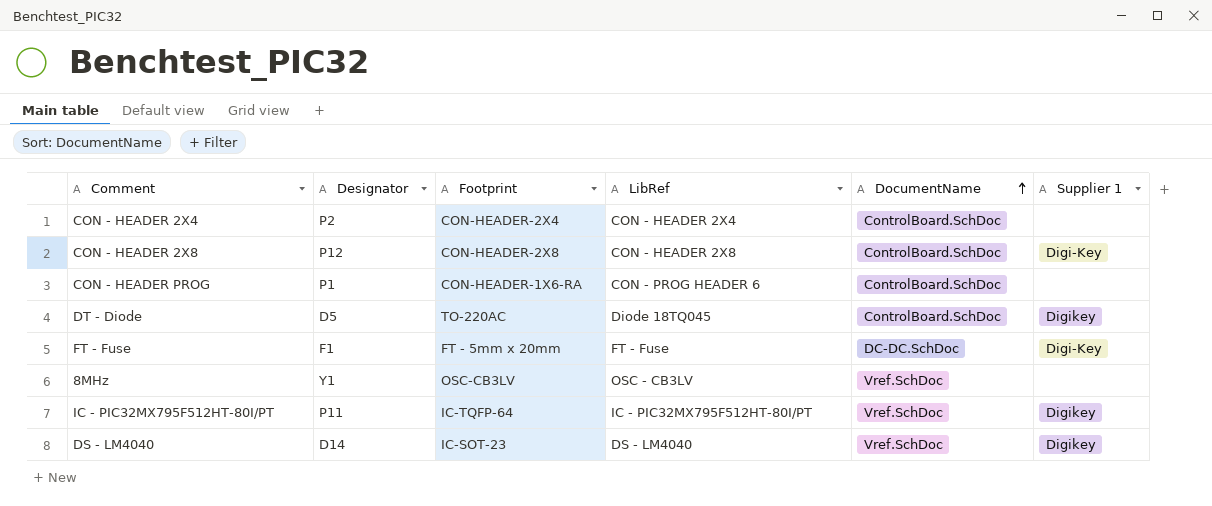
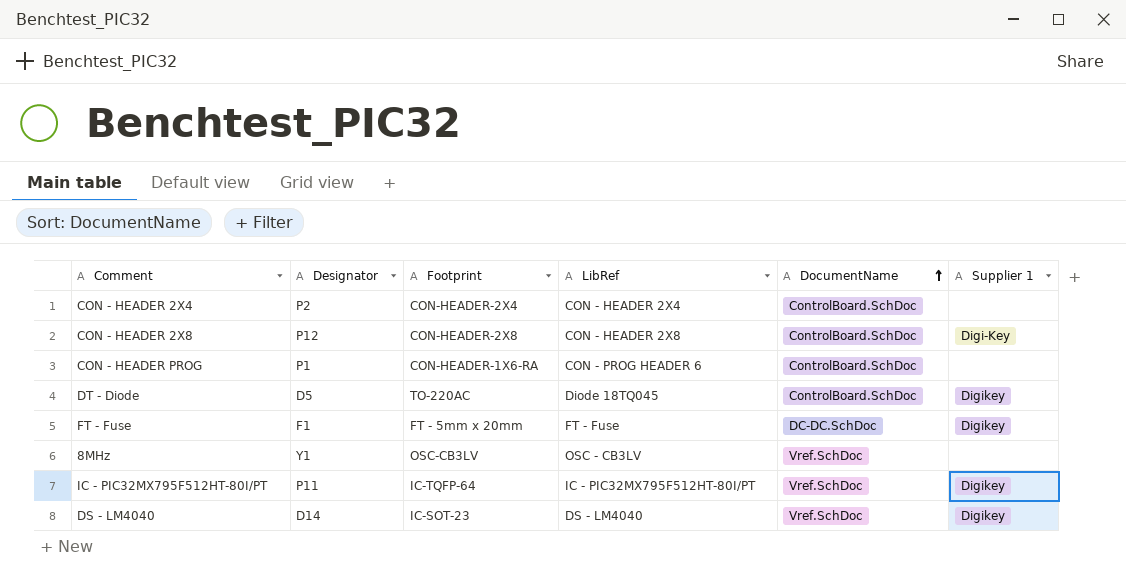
FT - Fuse | Supplier 1: Digi-Key -> Digikey

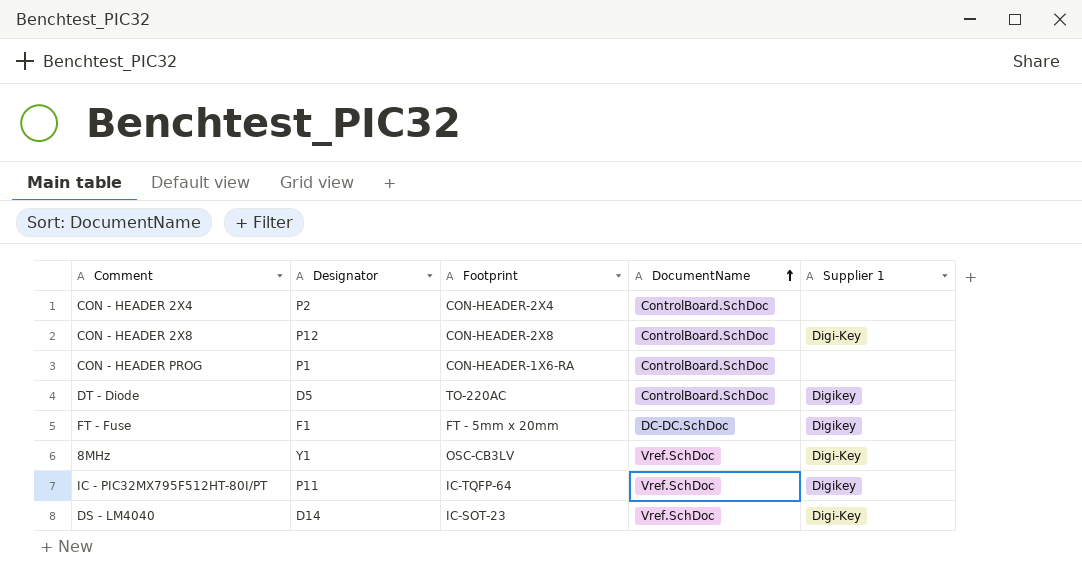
column LibRef | position: 4 -> none
8MHz | Supplier 1: none -> Digi-Key
DS - LM4040 | Supplier 1: Digikey -> Digi-Key

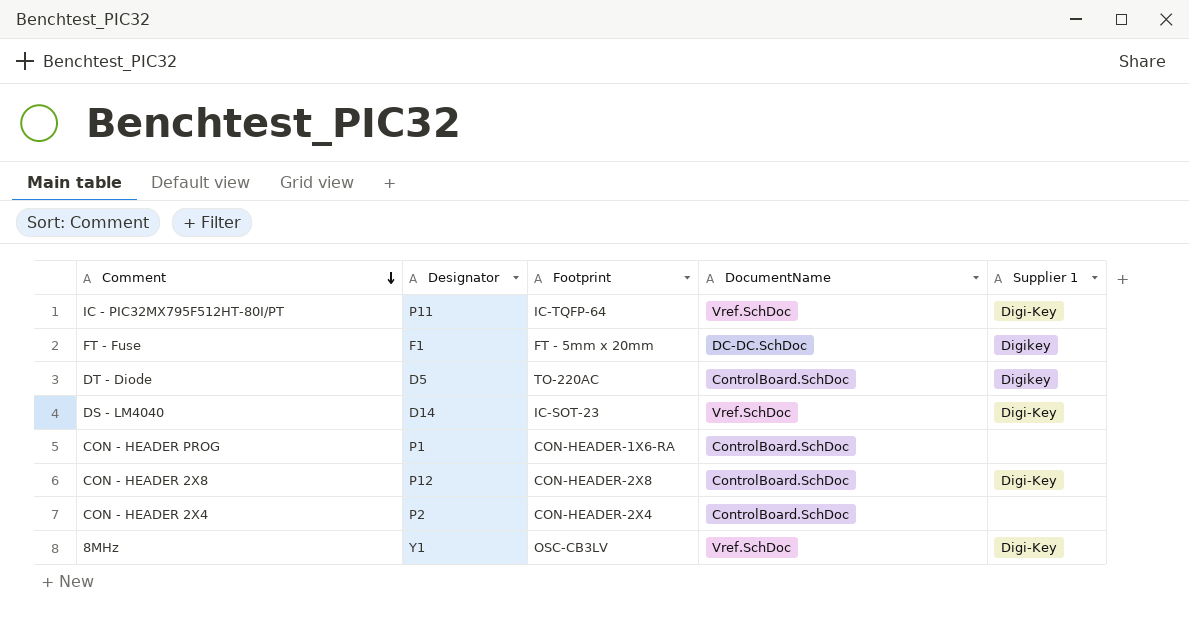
row order: DocumentName ascending -> Comment descending
IC - PIC32MX795F512HT-80I/PT | Supplier 1: Digikey -> Digi-Key

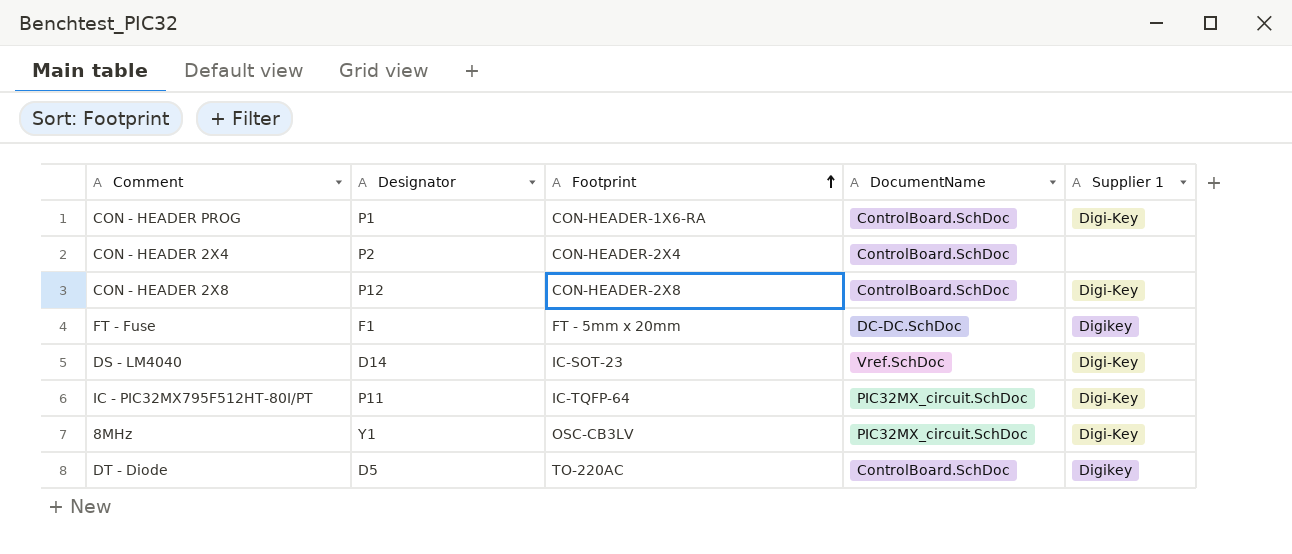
row order: Comment descending -> Footprint ascending
CON - HEADER PROG | Supplier 1: none -> Digi-Key
IC - PIC32MX795F512HT-80I/PT | DocumentName: Vref.SchDoc -> PIC32MX_circuit.SchDoc
8MHz | DocumentName: Vref.SchDoc -> PIC32MX_circuit.SchDoc

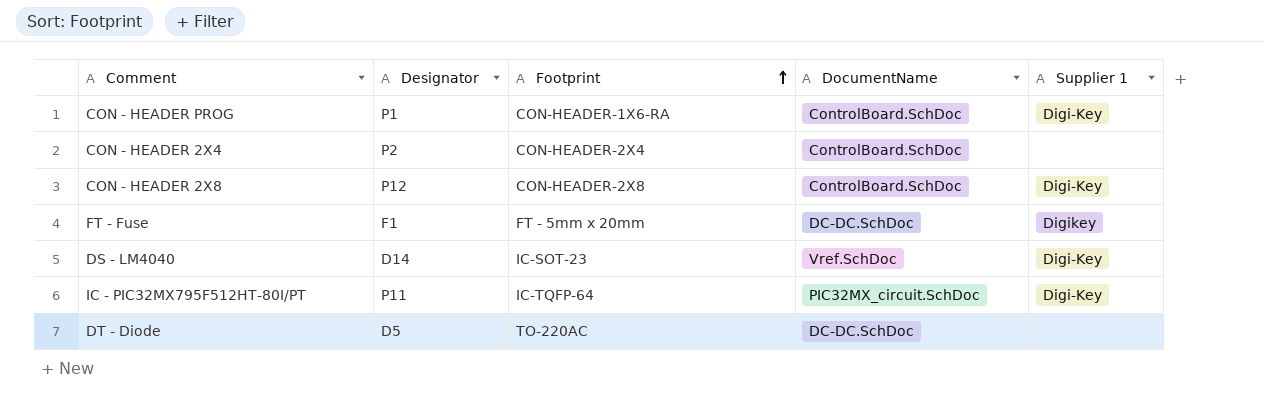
row 8MHz: Y1 | OSC-CB3LV | PIC32MX_circuit.SchDoc | Digi-Key -> none
DT - Diode | DocumentName: ControlBoard.SchDoc -> DC-DC.SchDoc
DT - Diode | Supplier 1: Digikey -> none

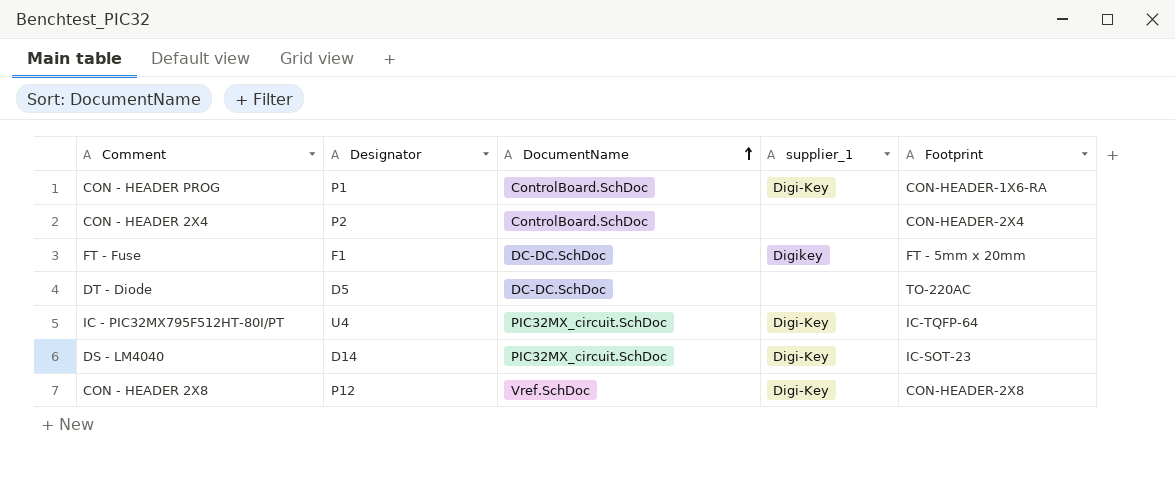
row order: Footprint ascending -> DocumentName ascending
column name: Supplier 1 -> supplier_1
column Footprint | position: 3 -> 5
IC - PIC32MX795F512HT-80I/PT | Designator: P11 -> U4
DS - LM4040 | DocumentName: Vref.SchDoc -> PIC32MX_circuit.SchDoc
CON - HEADER 2X8 | DocumentName: ControlBoard.SchDoc -> Vref.SchDoc

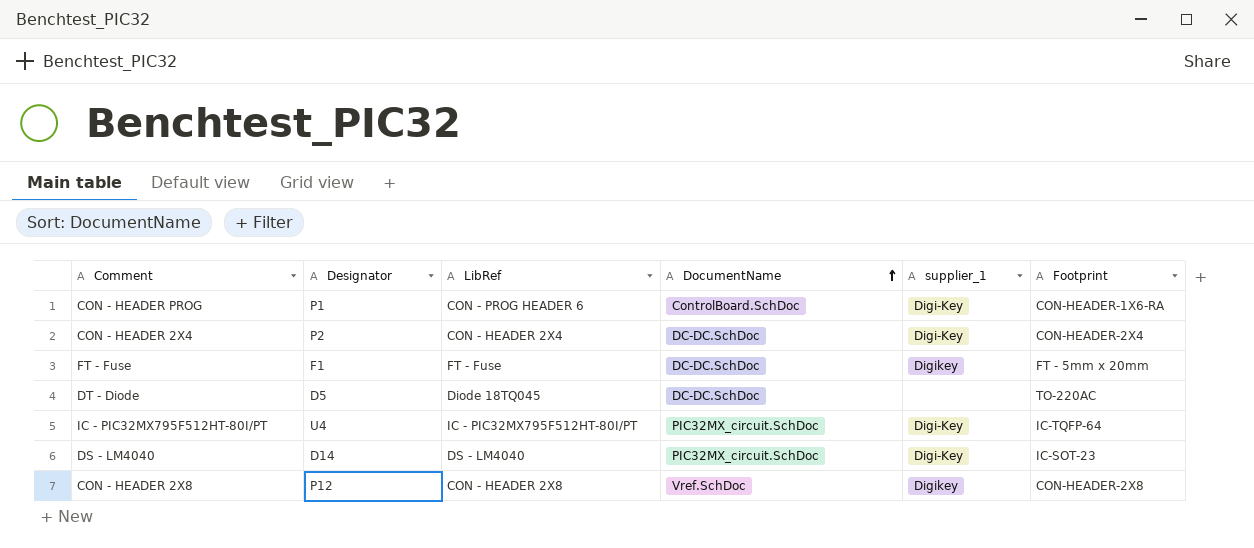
column LibRef | position: none -> 3
CON - HEADER 2X4 | DocumentName: ControlBoard.SchDoc -> DC-DC.SchDoc
CON - HEADER 2X4 | supplier_1: none -> Digi-Key
CON - HEADER 2X8 | supplier_1: Digi-Key -> Digikey

